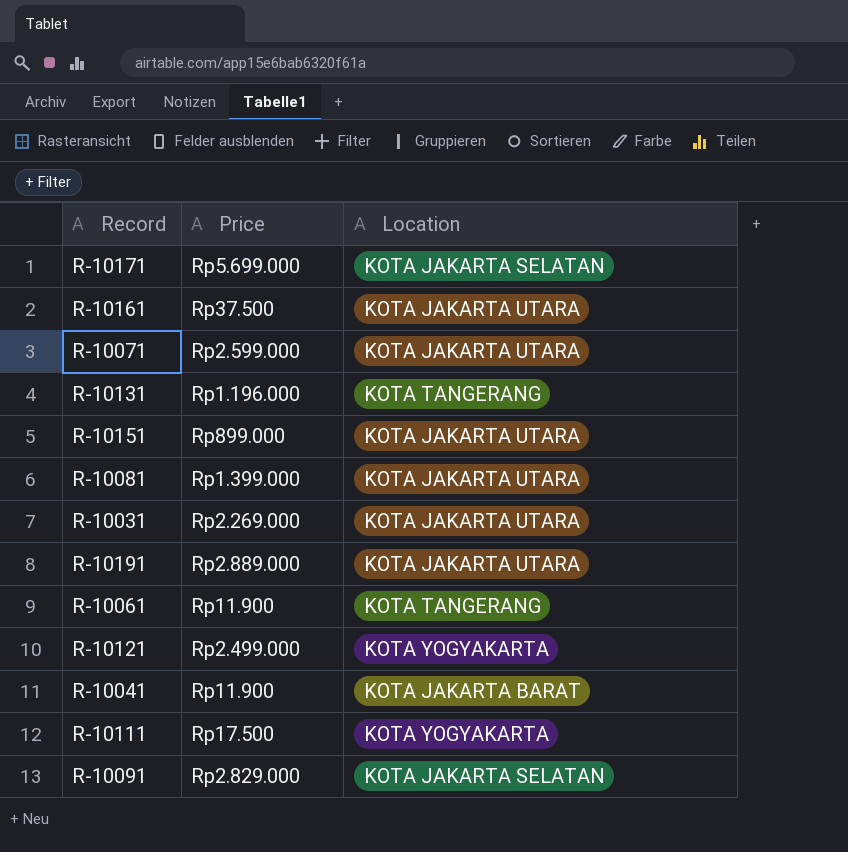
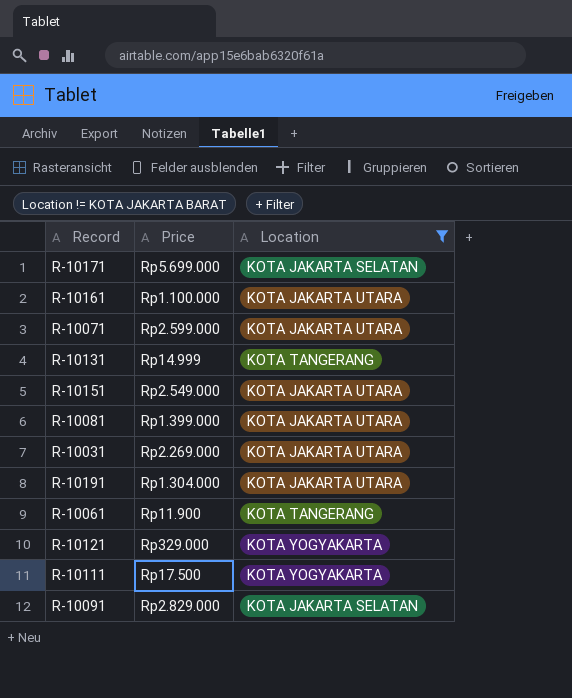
filter: none -> Location != KOTA JAKARTA BARAT
R-10161 | Price: Rp37.500 -> Rp1.100.000
R-10131 | Price: Rp1.196.000 -> Rp14.999
R-10151 | Price: Rp899.000 -> Rp2.549.000
R-10191 | Price: Rp2.889.000 -> Rp1.304.000
R-10121 | Price: Rp2.499.000 -> Rp329.000

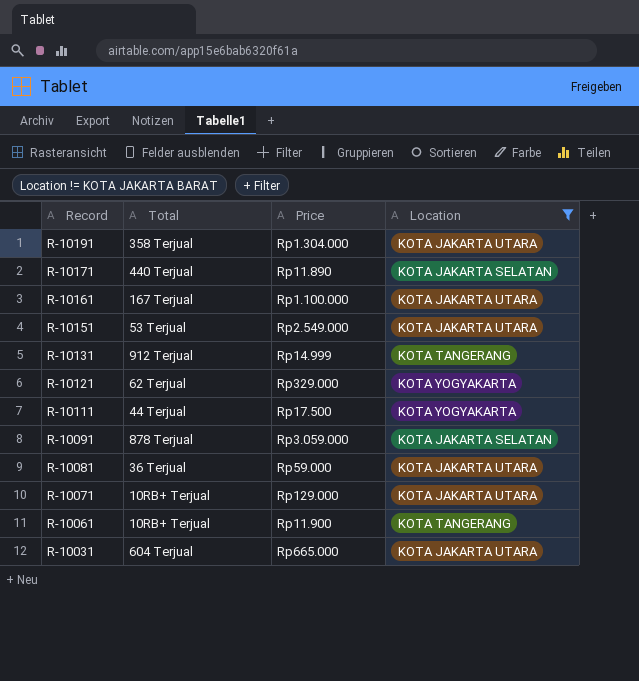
row order: none -> Record descending
column Total | position: none -> 2
R-10171 | Price: Rp5.699.000 -> Rp11.890
R-10091 | Price: Rp2.829.000 -> Rp3.059.000
R-10081 | Price: Rp1.399.000 -> Rp59.000
R-10071 | Price: Rp2.599.000 -> Rp129.000
R-10031 | Price: Rp2.269.000 -> Rp665.000

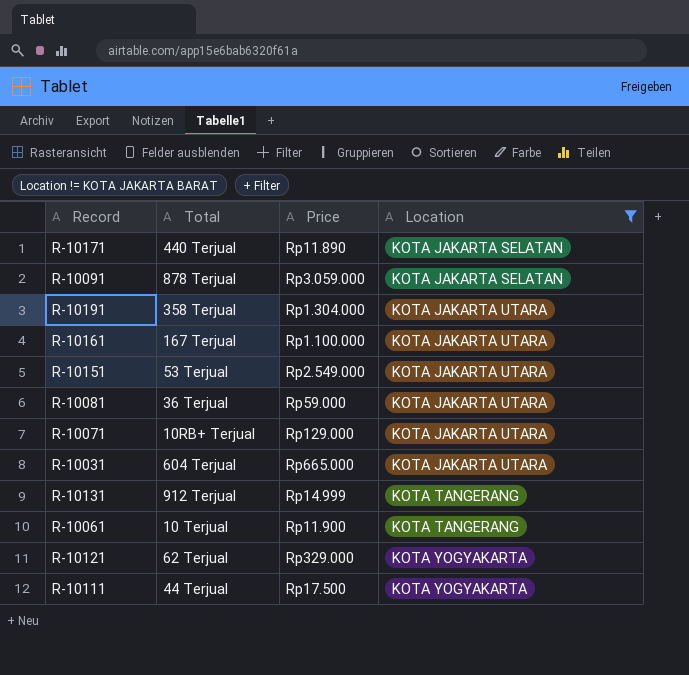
row order: Record descending -> Location ascending
R-10061 | Total: 10RB+ Terjual -> 10 Terjual

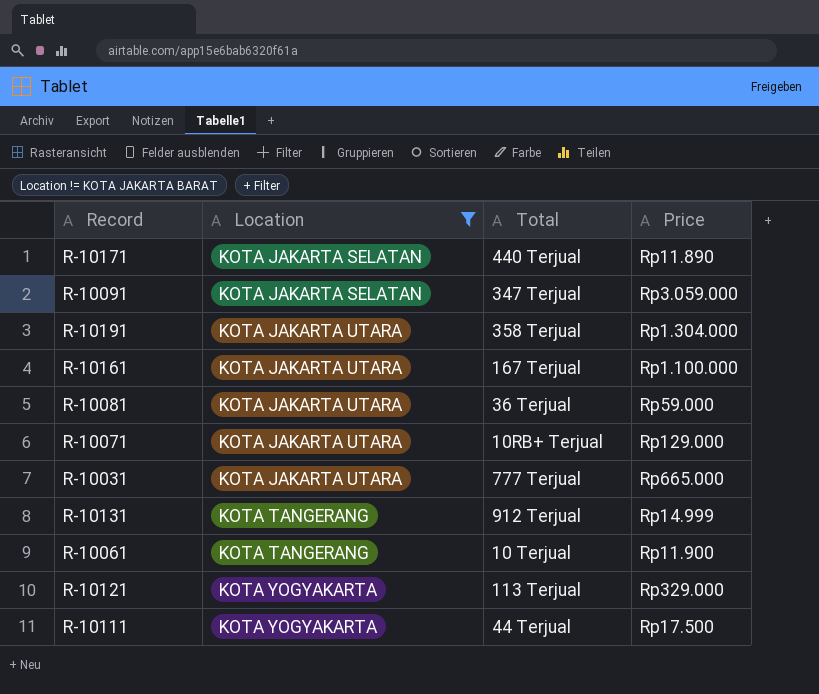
column Location | position: 4 -> 2
row R-10151: 53 Terjual | Rp2.549.000 | KOTA JAKARTA UTARA -> none
R-10091 | Total: 878 Terjual -> 347 Terjual
R-10031 | Total: 604 Terjual -> 777 Terjual
R-10121 | Total: 62 Terjual -> 113 Terjual

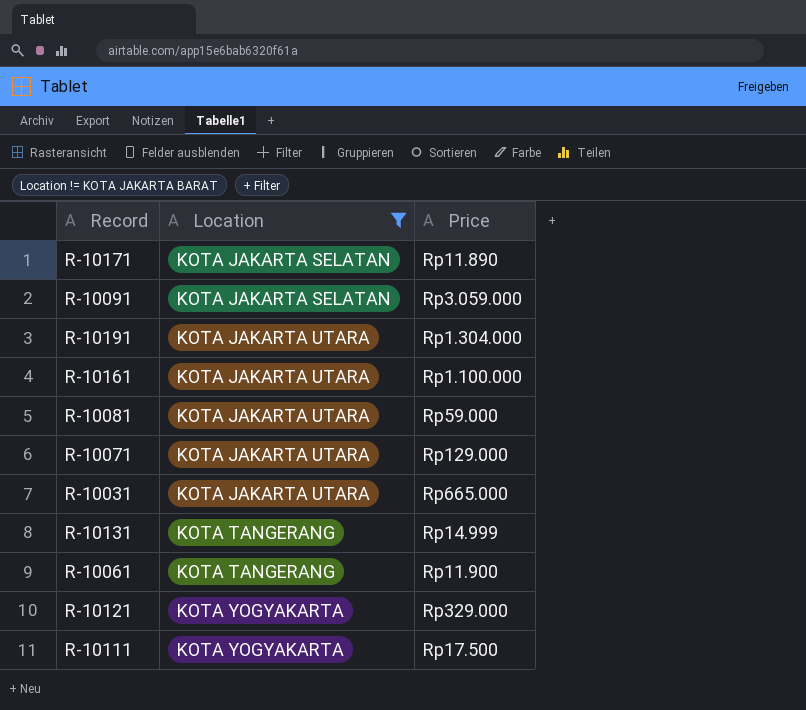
column Total | position: 3 -> none

